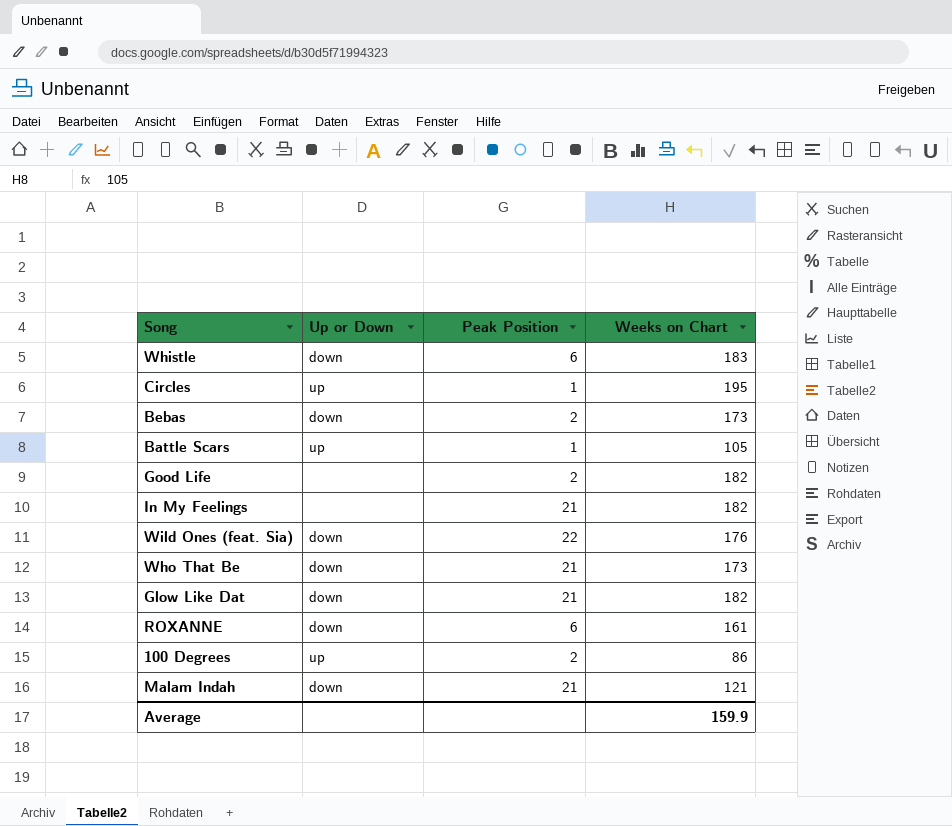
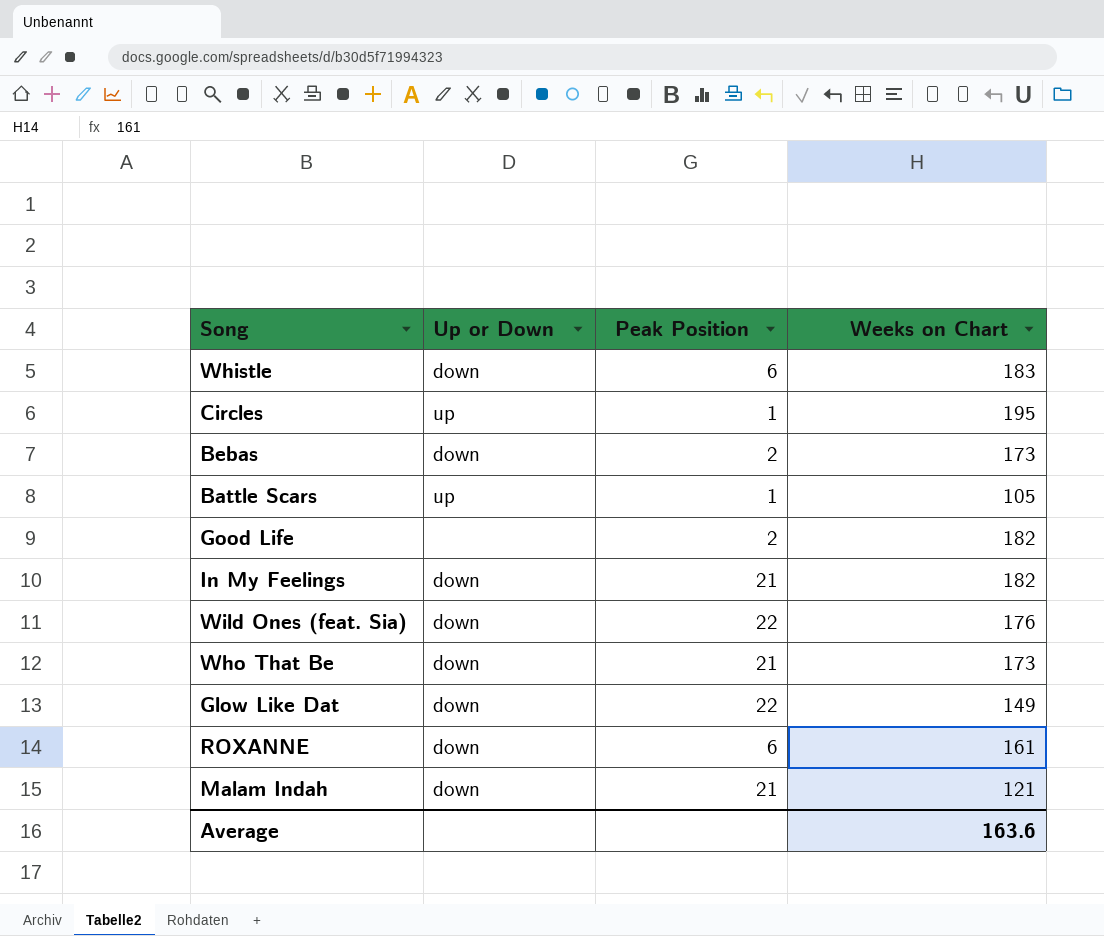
row 100 Degrees: up | 2 | 86 -> none
In My Feelings | Up or Down: none -> down
Glow Like Dat | Peak Position: 21 -> 22
Glow Like Dat | Weeks on Chart: 182 -> 149
Average | Weeks on Chart: 159.9 -> 163.6

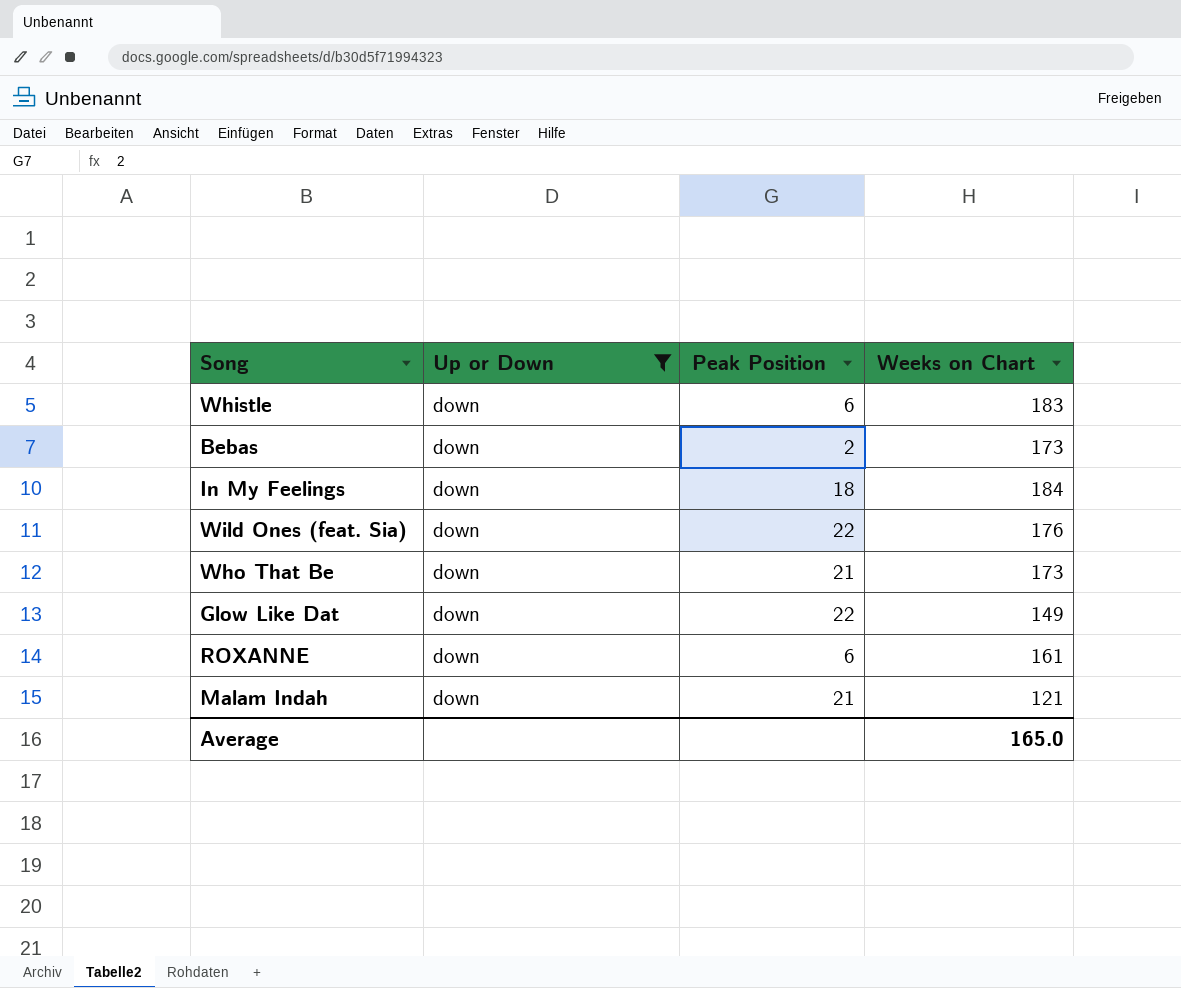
filter: none -> Up or Down = down
In My Feelings | Peak Position: 21 -> 18
In My Feelings | Weeks on Chart: 182 -> 184
Average | Weeks on Chart: 163.6 -> 165.0

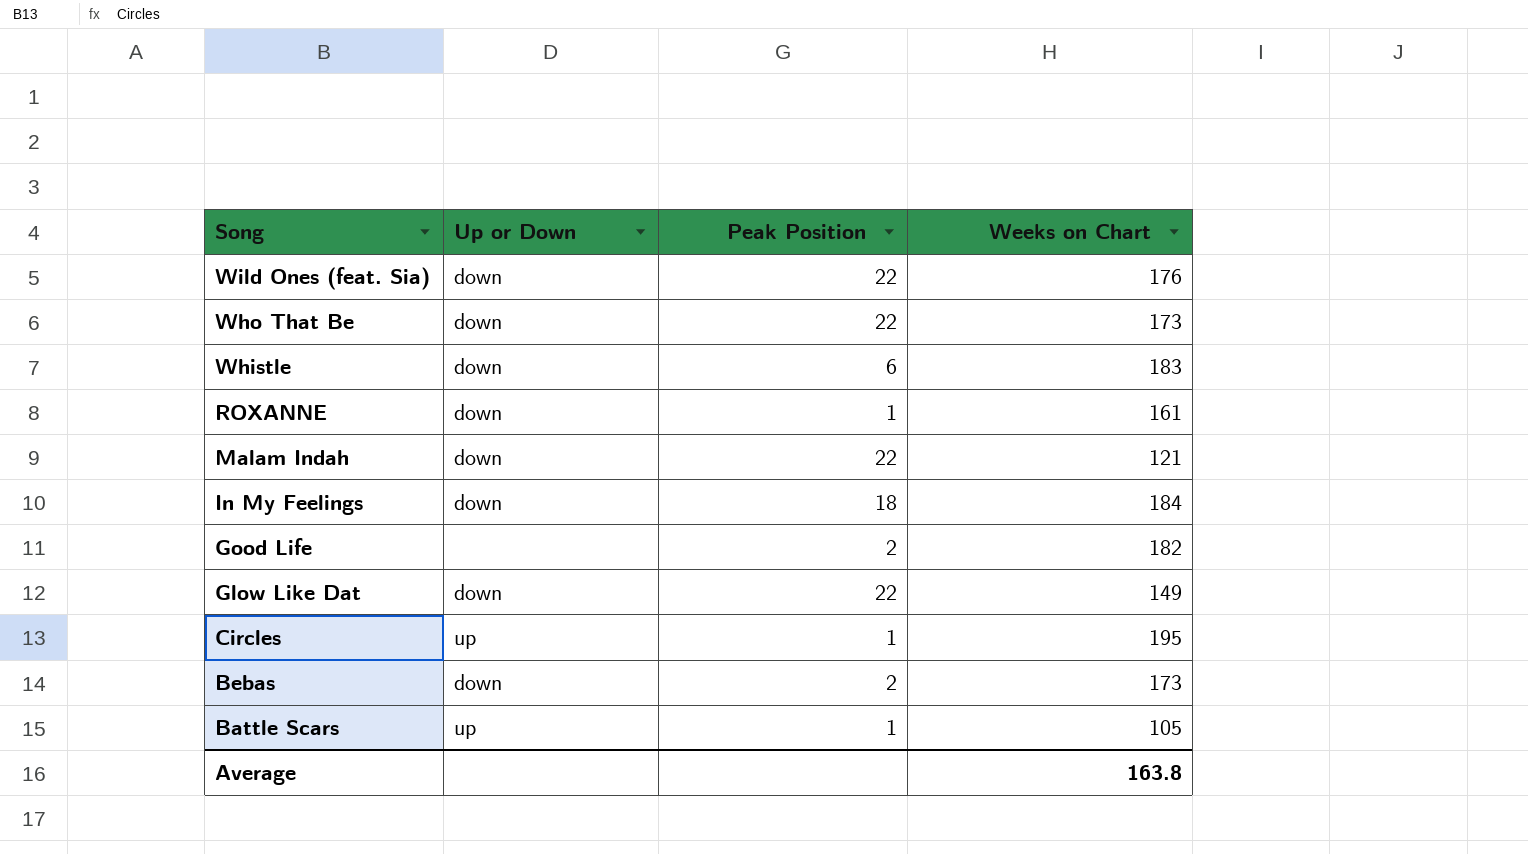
filter: Up or Down = down -> none
row order: none -> Song descending
Who That Be | Peak Position: 21 -> 22
ROXANNE | Peak Position: 6 -> 1
Malam Indah | Peak Position: 21 -> 22
Average | Weeks on Chart: 165.0 -> 163.8

